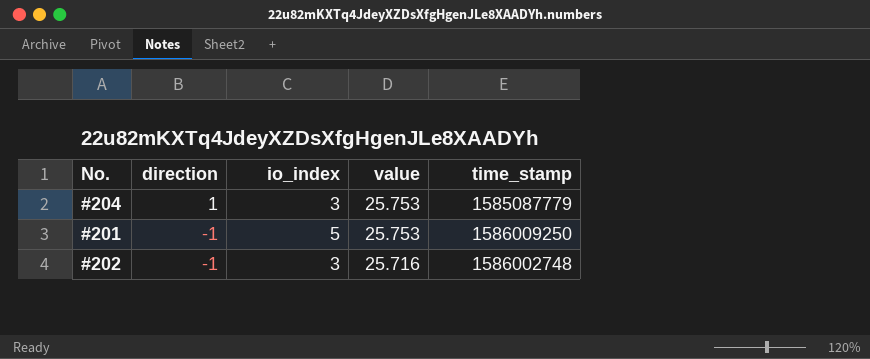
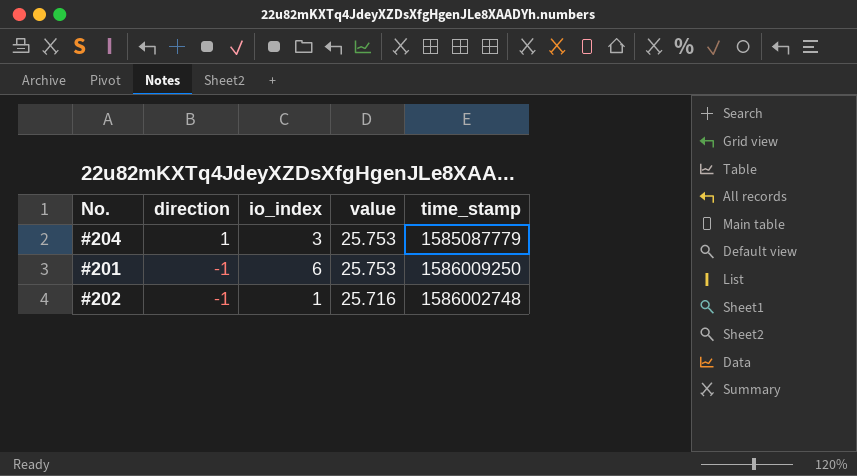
#201 | io_index: 5 -> 6
#202 | io_index: 3 -> 1

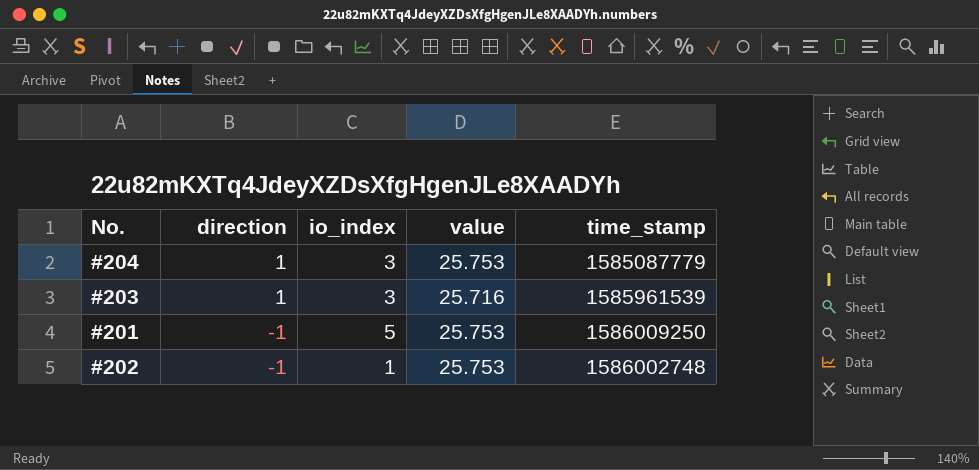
row #203: none -> 1 | 3 | 25.716 | 1585961539
#201 | io_index: 6 -> 5
#202 | value: 25.716 -> 25.753

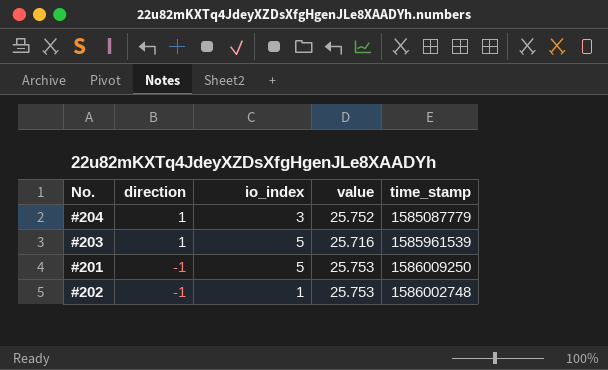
#204 | value: 25.753 -> 25.752
#203 | io_index: 3 -> 5

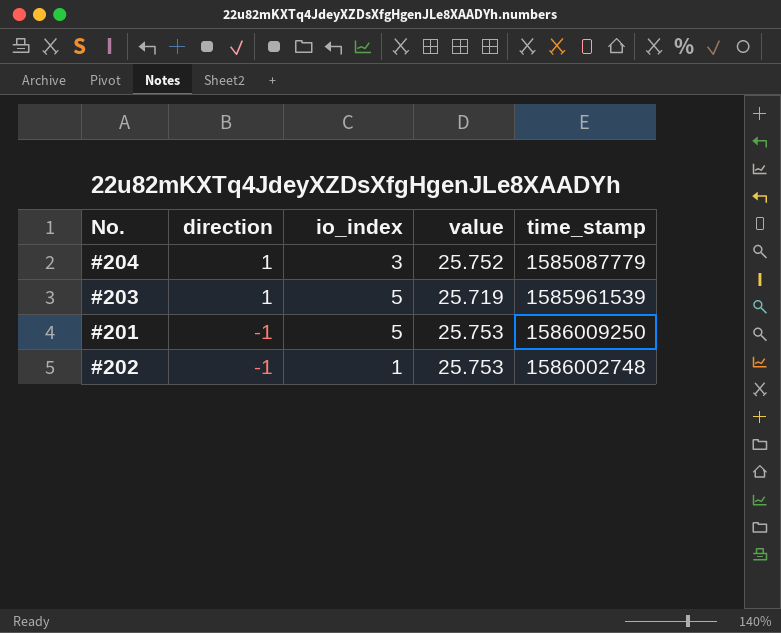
#203 | value: 25.716 -> 25.719

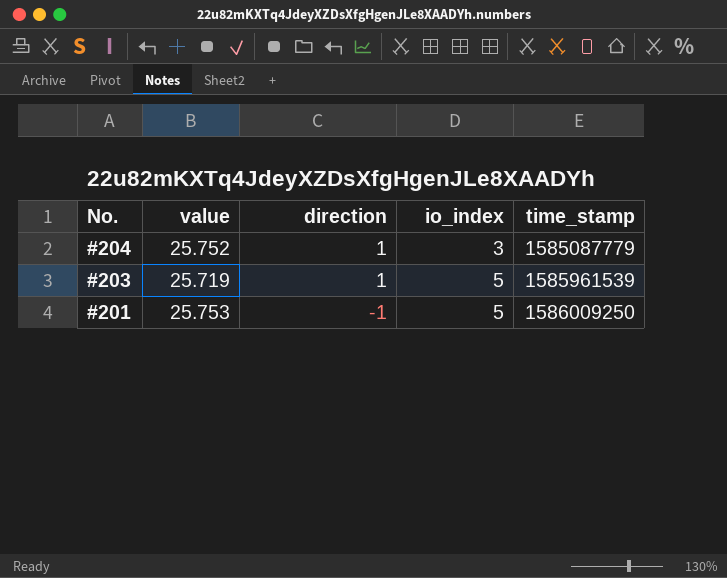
column value | position: 4 -> 2
row #202: -1 | 1 | 25.753 | 1586002748 -> none

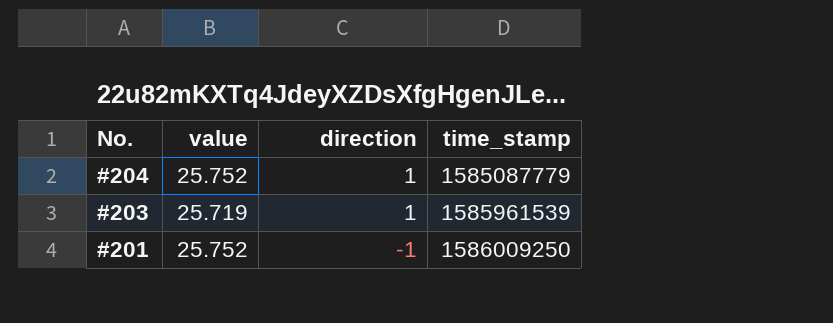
column io_index | position: 4 -> none
#201 | value: 25.753 -> 25.752

